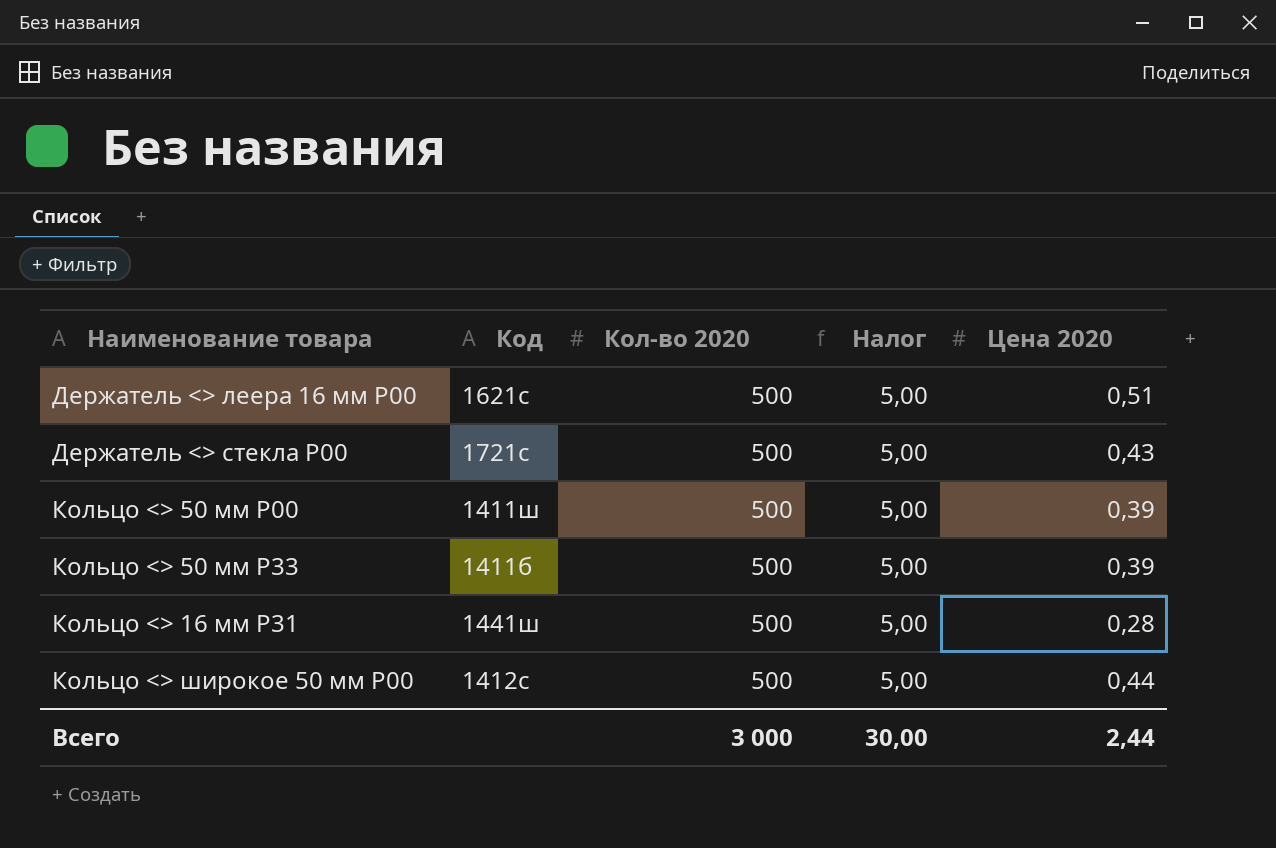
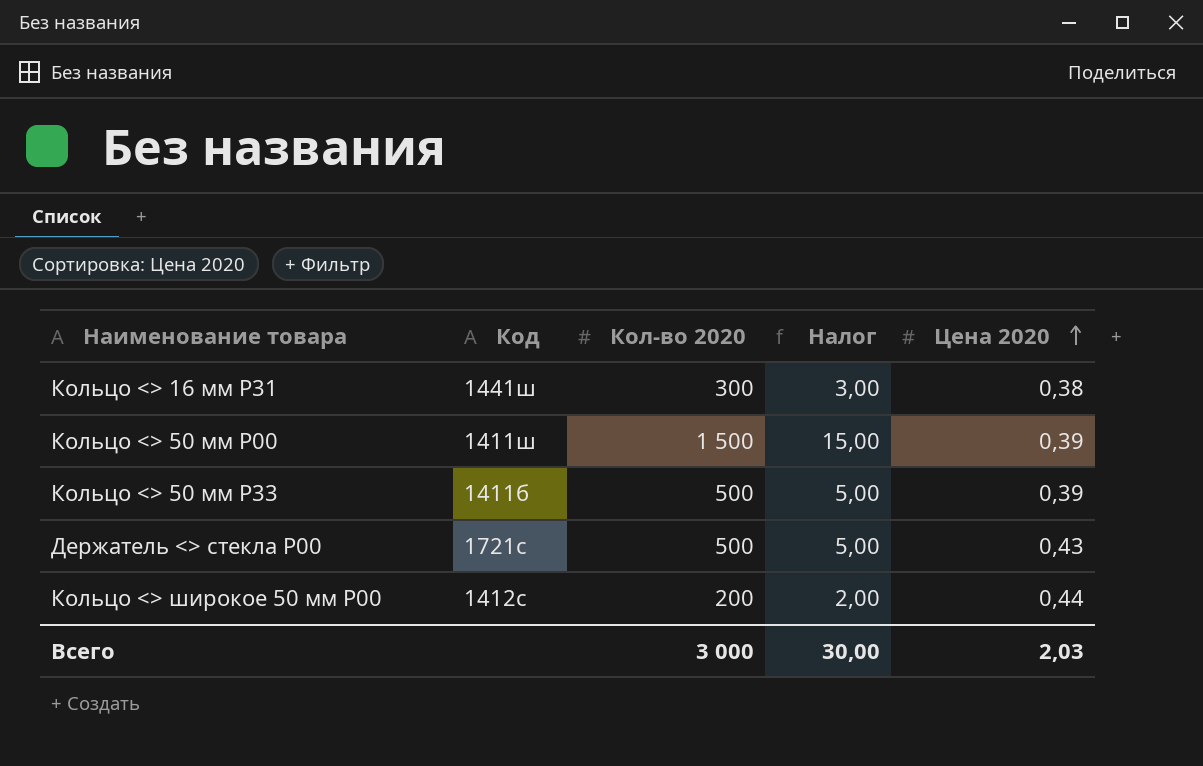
row order: none -> Цена 2020 ascending
row Держатель <> леера 16 мм Р00: 1621с | 500 | 5,00 | 0,51 -> none
Кольцо <> 16 мм Р31 | Кол-во 2020: 500 -> 300
Кольцо <> 16 мм Р31 | Налог: 5,00 -> 3,00
Кольцо <> 16 мм Р31 | Цена 2020: 0,28 -> 0,38
Кольцо <> 50 мм Р00 | Кол-во 2020: 500 -> 1 500
Кольцо <> 50 мм Р00 | Налог: 5,00 -> 15,00
Кольцо <> широкое 50 мм Р00 | Кол-во 2020: 500 -> 200
Кольцо <> широкое 50 мм Р00 | Налог: 5,00 -> 2,00
Всего | Цена 2020: 2,44 -> 2,03

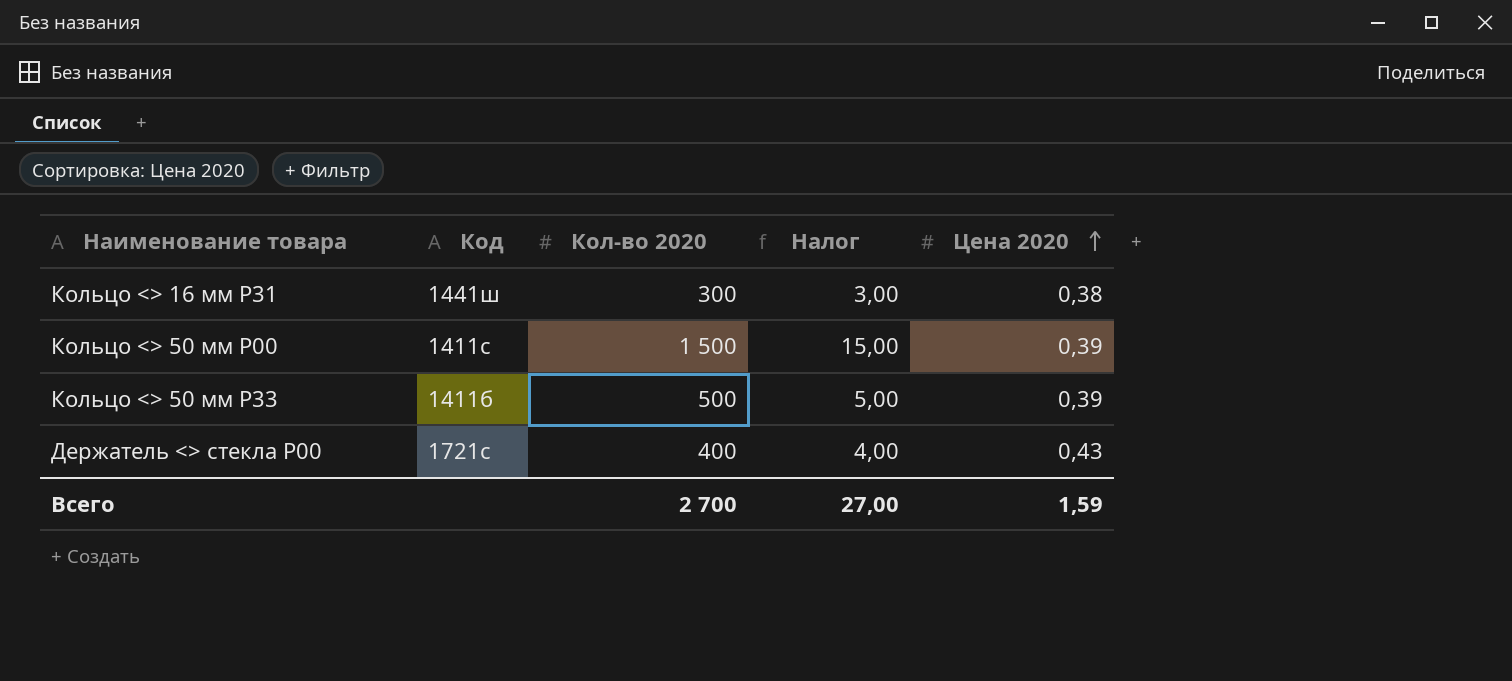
row Кольцо <> широкое 50 мм Р00: 1412с | 200 | 2,00 | 0,44 -> none
Кольцо <> 50 мм Р00 | Код: 1411ш -> 1411с
Держатель <> стекла Р00 | Кол-во 2020: 500 -> 400
Держатель <> стекла Р00 | Налог: 5,00 -> 4,00
Всего | Кол-во 2020: 3 000 -> 2 700
Всего | Налог: 30,00 -> 27,00
Всего | Цена 2020: 2,03 -> 1,59

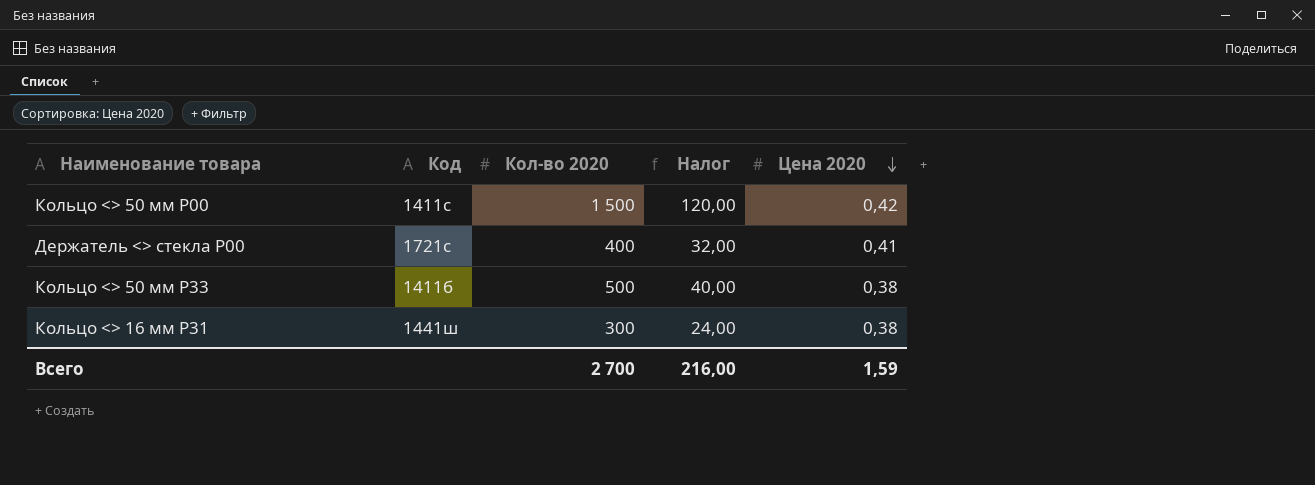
row order: Цена 2020 ascending -> Цена 2020 descending
column Налог | formula: [Кол-во 2020] * 0,01 -> [Кол-во 2020] * 0,08
Кольцо <> 50 мм Р00 | Цена 2020: 0,39 -> 0,42
Держатель <> стекла Р00 | Цена 2020: 0,43 -> 0,41
Кольцо <> 50 мм Р33 | Цена 2020: 0,39 -> 0,38
Всего | Налог: 27,00 -> 216,00

